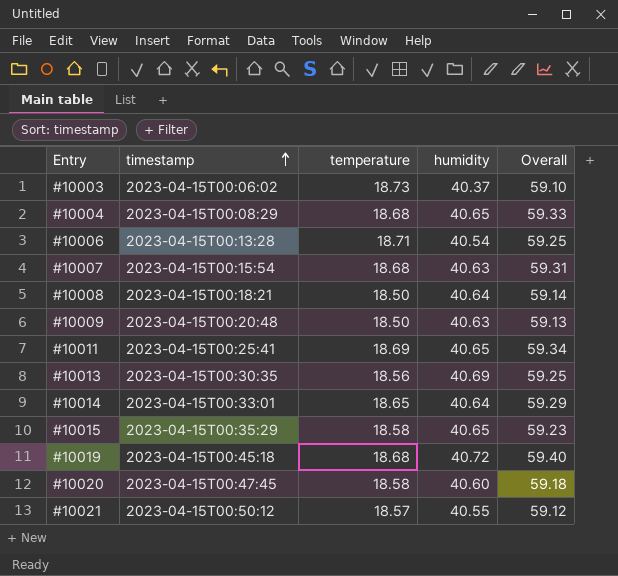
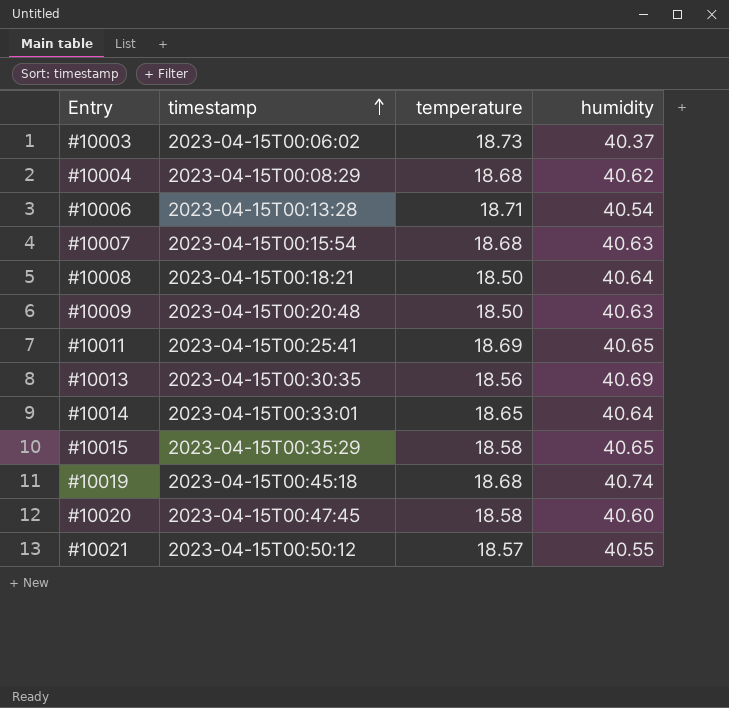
column Overall | formula: [temperature] + [humidity] -> none
#10004 | humidity: 40.65 -> 40.62
#10019 | humidity: 40.72 -> 40.74

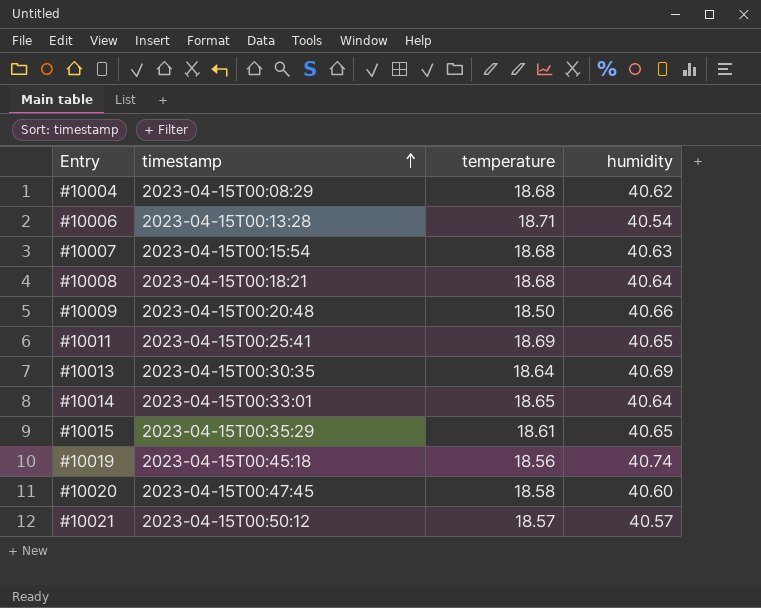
row #10003: 2023-04-15T00:06:02 | 18.73 | 40.37 -> none
#10008 | temperature: 18.50 -> 18.68
#10009 | humidity: 40.63 -> 40.66
#10013 | temperature: 18.56 -> 18.64
#10015 | temperature: 18.58 -> 18.61
#10019 | temperature: 18.68 -> 18.56
#10021 | humidity: 40.55 -> 40.57

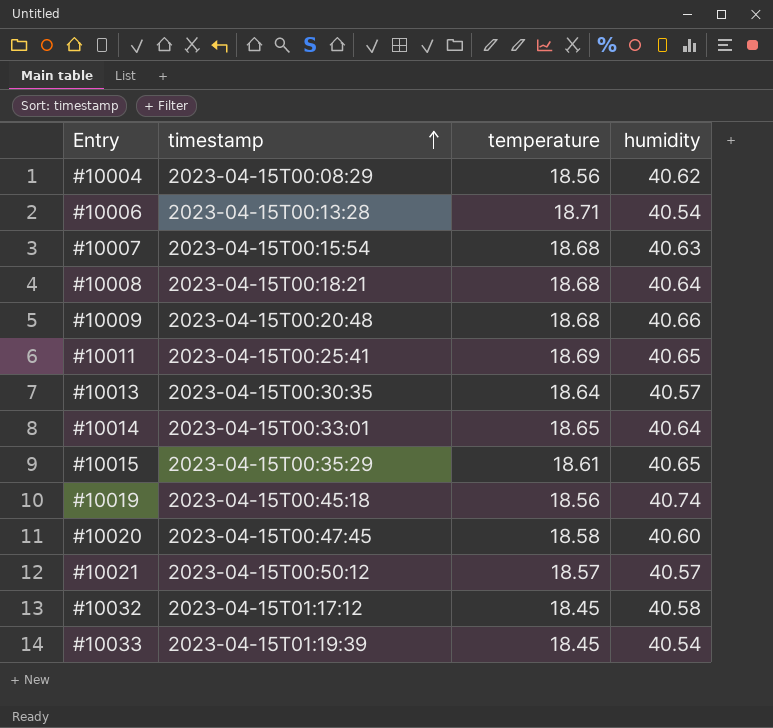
#10004 | temperature: 18.68 -> 18.56
#10009 | temperature: 18.50 -> 18.68
#10013 | humidity: 40.69 -> 40.57
row #10032: none -> 2023-04-15T01:17:12 | 18.45 | 40.58
row #10033: none -> 2023-04-15T01:19:39 | 18.45 | 40.54

